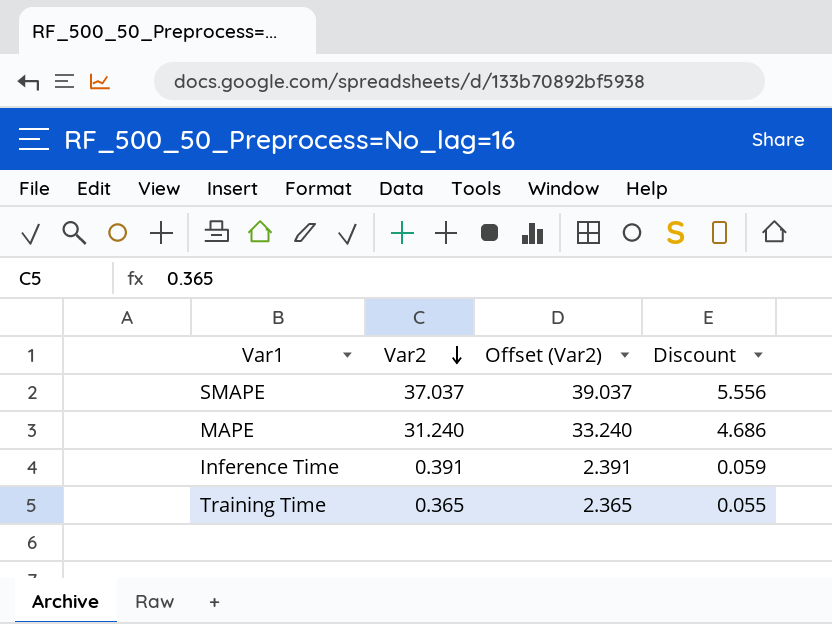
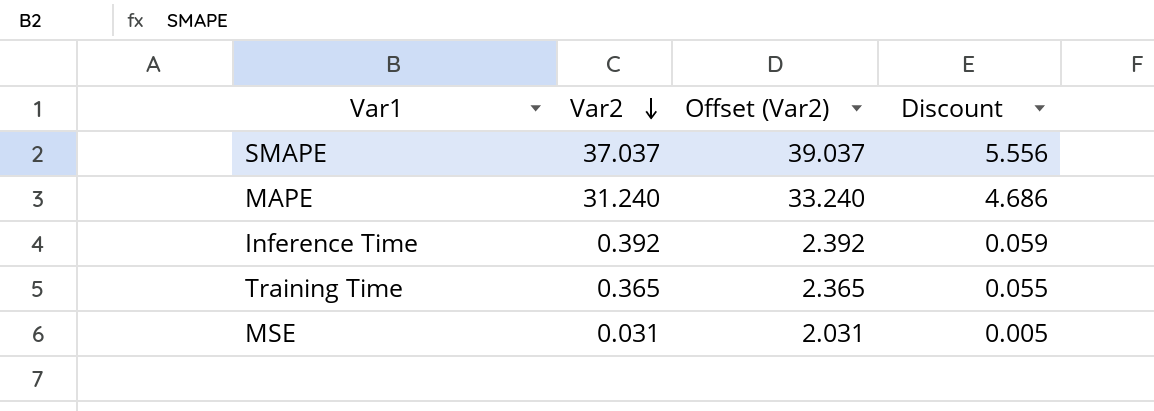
Inference Time | Var2: 0.391 -> 0.392
Inference Time | Offset (Var2): 2.391 -> 2.392
row MSE: none -> 0.031 | 2.031 | 0.005

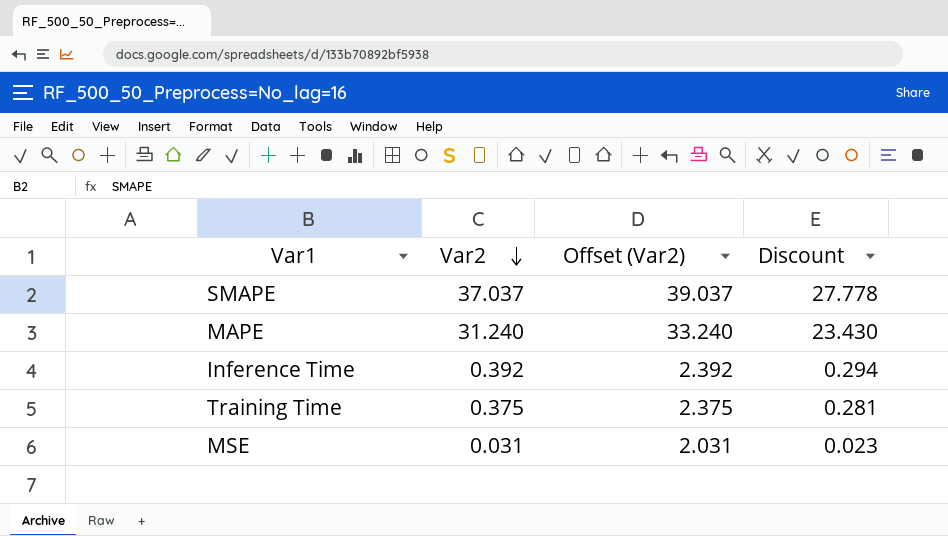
column Discount | formula: [Var2] * 0.15 -> [Var2] * 0.75
Training Time | Var2: 0.365 -> 0.375
Training Time | Offset (Var2): 2.365 -> 2.375

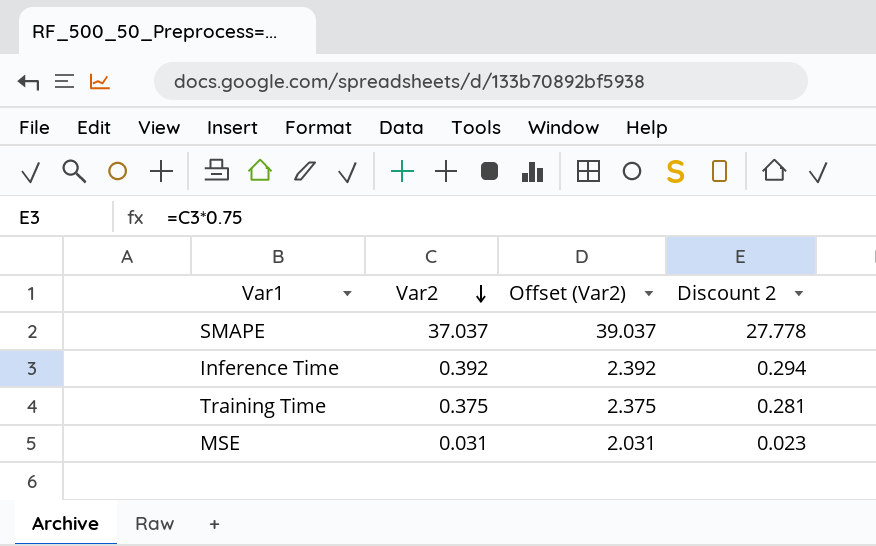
column name: Discount -> Discount 2
row MAPE: 31.240 | 33.240 | 23.430 -> none

